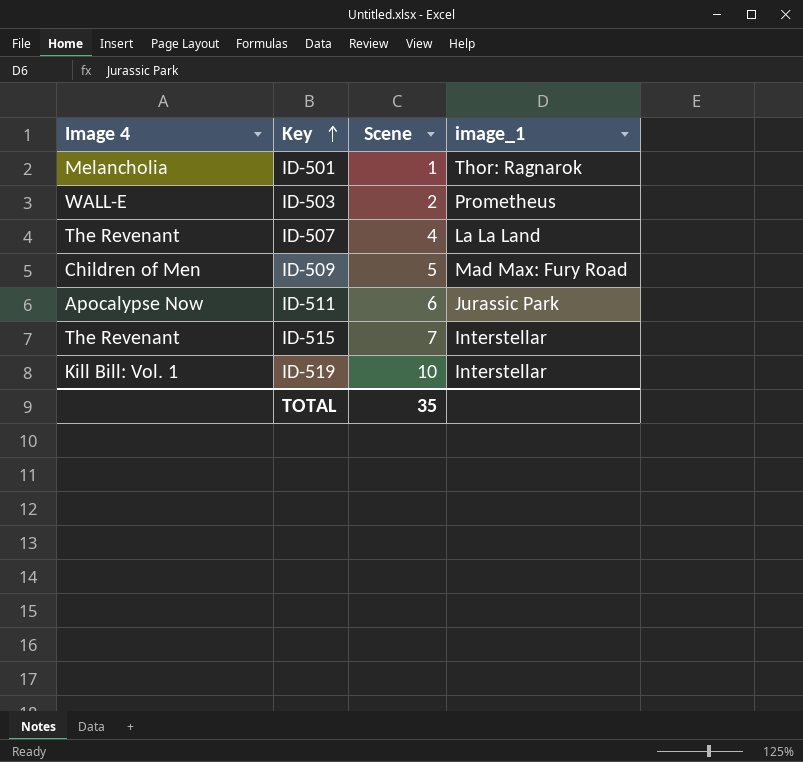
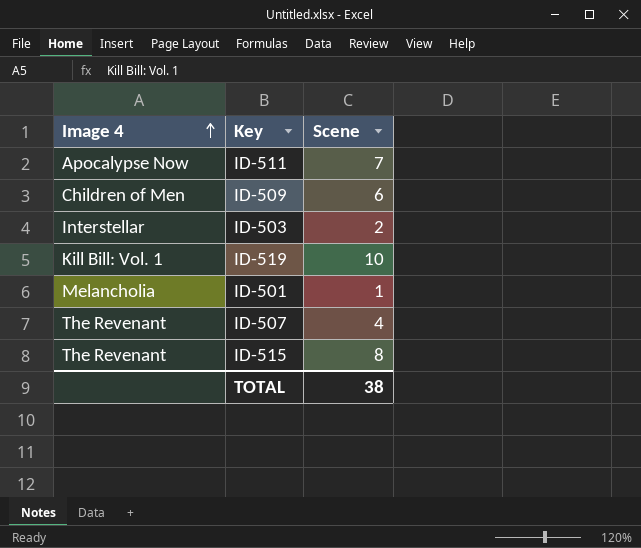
row order: Key ascending -> Image 4 ascending
column image_1 | position: 4 -> none
ID-511 | Scene: 6 -> 7
ID-509 | Scene: 5 -> 6
ID-503 | Image 4: WALL-E -> Interstellar
ID-515 | Scene: 7 -> 8
TOTAL | Scene: 35 -> 38

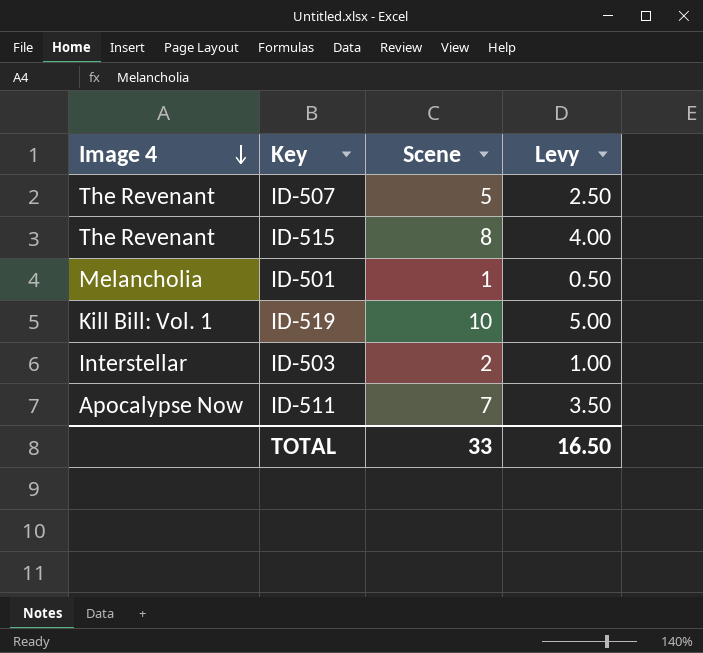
row order: Image 4 ascending -> Image 4 descending
column Levy | formula: none -> [Scene] * 0.5
row ID-509: Children of Men | 6 -> none
ID-507 | Scene: 4 -> 5
TOTAL | Scene: 38 -> 33

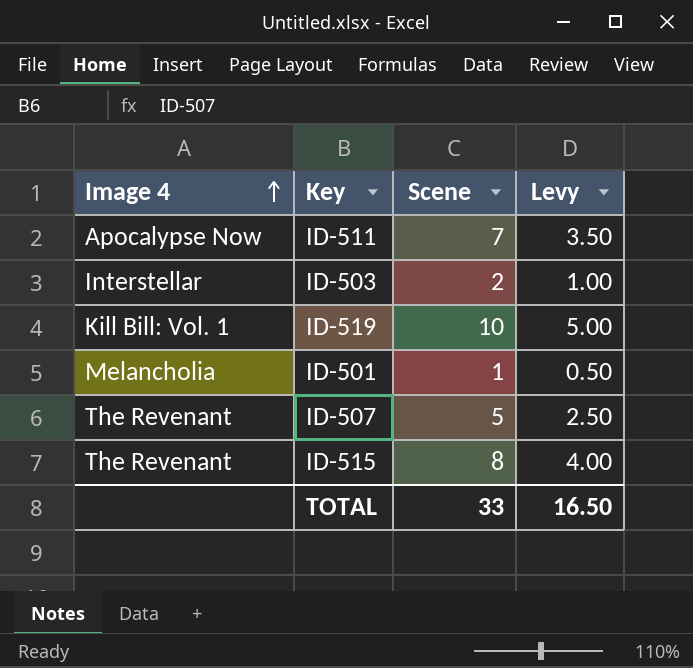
row order: Image 4 descending -> Image 4 ascending

